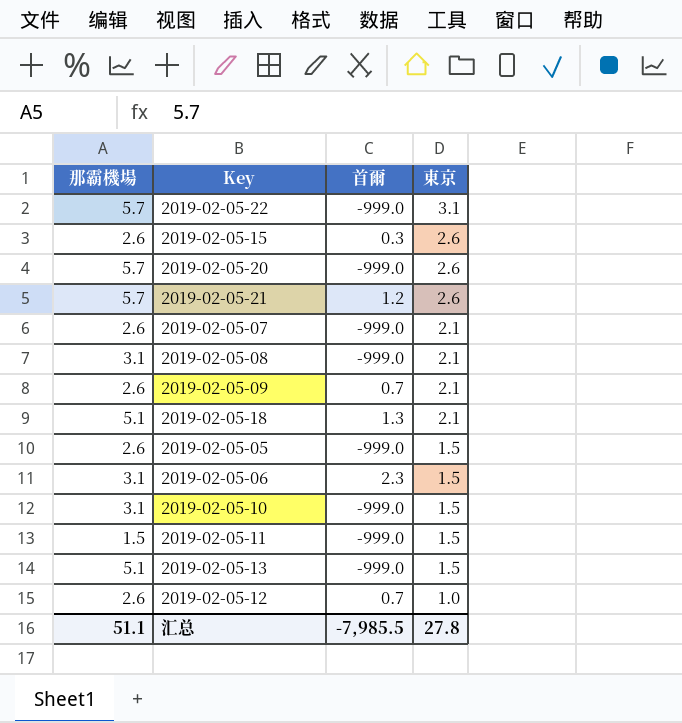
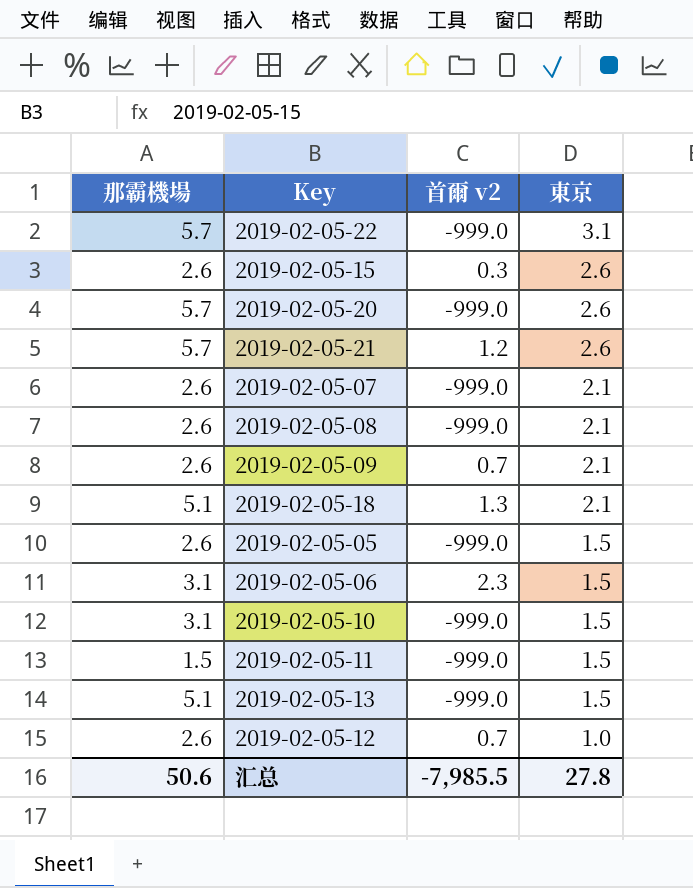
column name: 首爾 -> 首爾 v2
2019-02-05-08 | 那霸機場: 3.1 -> 2.6
汇总 | 那霸機場: 51.1 -> 50.6

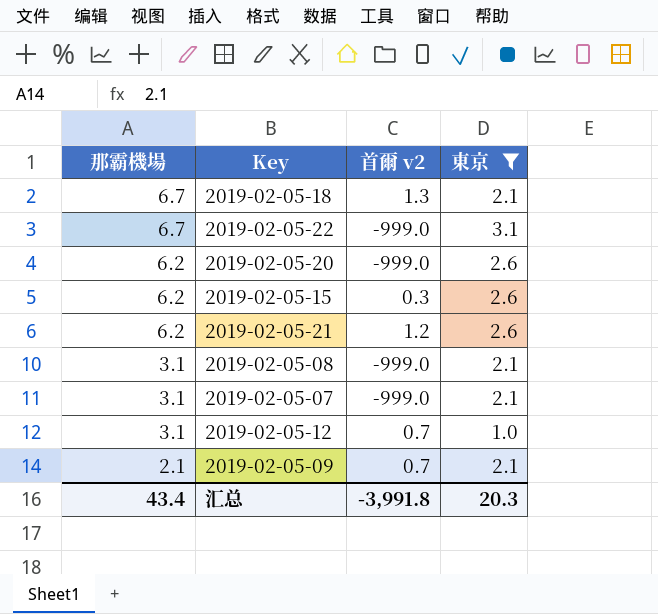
filter: none -> 東京 != 1.5
row order: 東京 descending -> 那霸機場 descending
2019-02-05-18 | 那霸機場: 5.1 -> 6.7
2019-02-05-22 | 那霸機場: 5.7 -> 6.7
2019-02-05-20 | 那霸機場: 5.7 -> 6.2
2019-02-05-15 | 那霸機場: 2.6 -> 6.2
2019-02-05-21 | 那霸機場: 5.7 -> 6.2
2019-02-05-08 | 那霸機場: 2.6 -> 3.1
2019-02-05-07 | 那霸機場: 2.6 -> 3.1
2019-02-05-12 | 那霸機場: 2.6 -> 3.1
2019-02-05-09 | 那霸機場: 2.6 -> 2.1
汇总 | 那霸機場: 50.6 -> 43.4
汇总 | 首爾 v2: -7,985.5 -> -3,991.8
汇总 | 東京: 27.8 -> 20.3

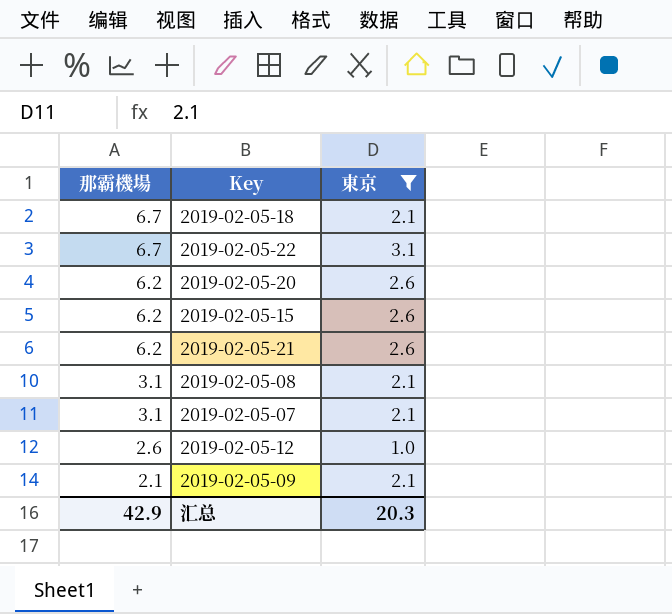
column 首爾 v2 | position: 3 -> none
2019-02-05-12 | 那霸機場: 3.1 -> 2.6
汇总 | 那霸機場: 43.4 -> 42.9

